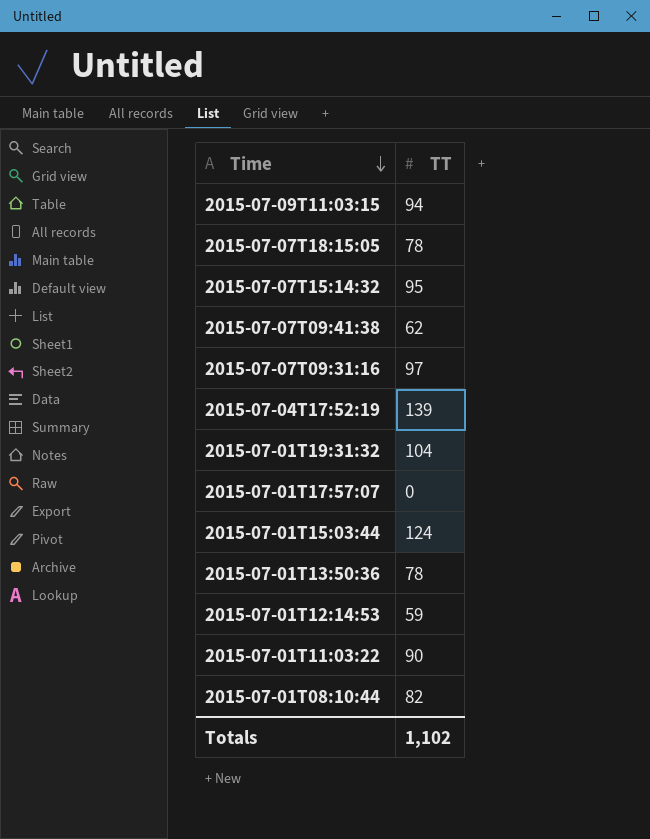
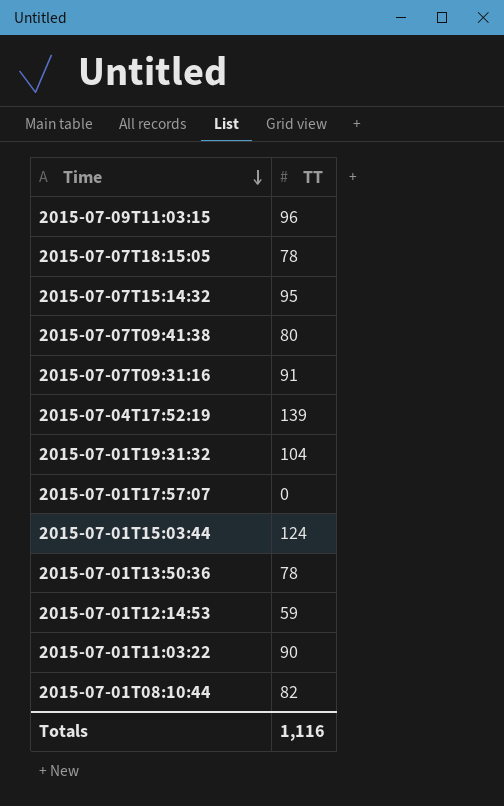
2015-07-09T11:03:15 | TT: 94 -> 96
2015-07-07T09:41:38 | TT: 62 -> 80
2015-07-07T09:31:16 | TT: 97 -> 91
Totals | TT: 1,102 -> 1,116

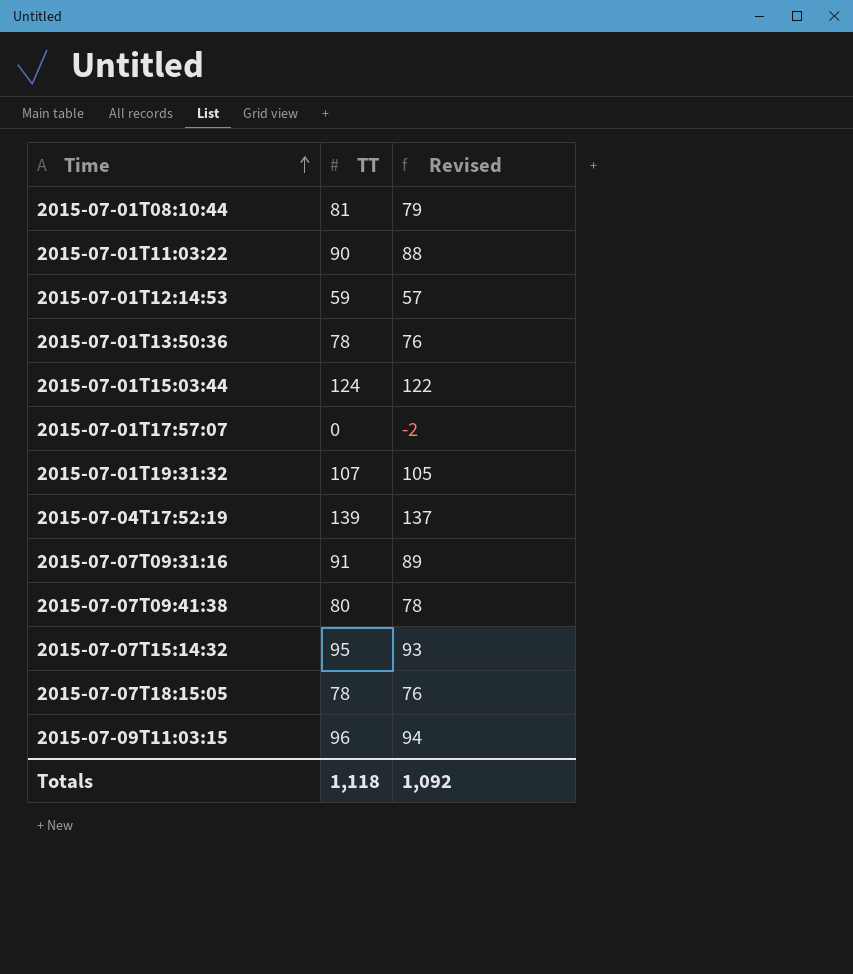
row order: Time descending -> Time ascending
column Revised | formula: none -> [TT] - 2
2015-07-01T08:10:44 | TT: 82 -> 81
2015-07-01T19:31:32 | TT: 104 -> 107
Totals | TT: 1,116 -> 1,118

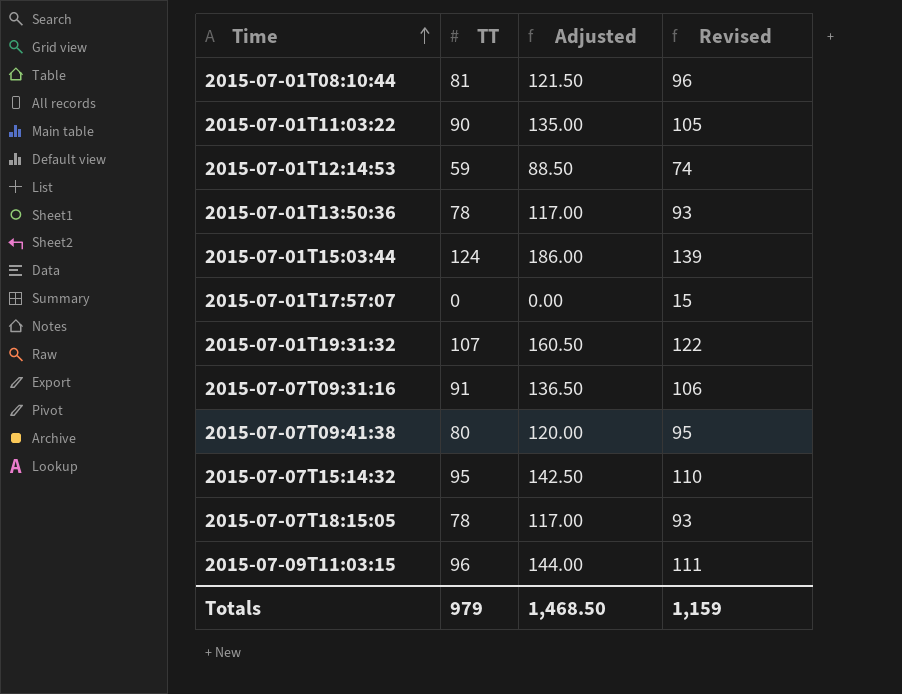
column Adjusted | formula: none -> [TT] * 1.5
column Revised | formula: [TT] - 2 -> [TT] + 15
row 2015-07-04T17:52:19: 139 | 137 -> none
Totals | TT: 1,118 -> 979
Totals | Revised: 1,092 -> 1,159

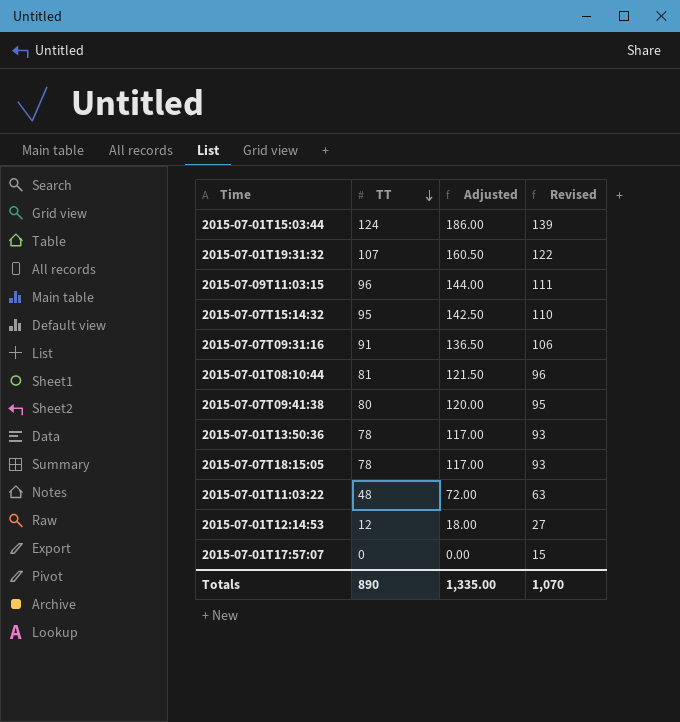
row order: Time ascending -> TT descending
2015-07-01T11:03:22 | TT: 90 -> 48
2015-07-01T11:03:22 | Adjusted: 135.00 -> 72.00
2015-07-01T11:03:22 | Revised: 105 -> 63
2015-07-01T12:14:53 | TT: 59 -> 12
2015-07-01T12:14:53 | Adjusted: 88.50 -> 18.00
2015-07-01T12:14:53 | Revised: 74 -> 27
Totals | TT: 979 -> 890
Totals | Adjusted: 1,468.50 -> 1,335.00
Totals | Revised: 1,159 -> 1,070

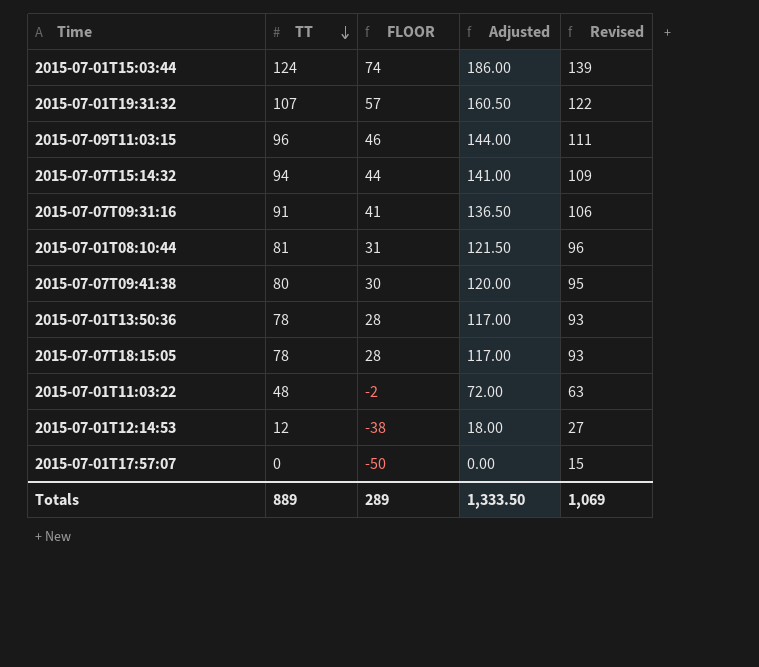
column FLOOR | formula: none -> [TT] - 50
2015-07-07T15:14:32 | TT: 95 -> 94
2015-07-07T15:14:32 | Adjusted: 142.50 -> 141.00
2015-07-07T15:14:32 | Revised: 110 -> 109
Totals | TT: 890 -> 889
Totals | Adjusted: 1,335.00 -> 1,333.50
Totals | Revised: 1,070 -> 1,069

